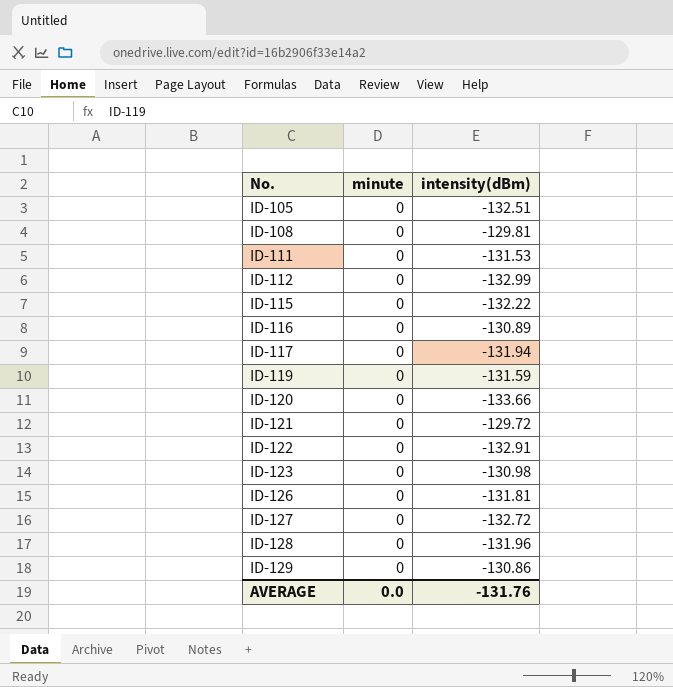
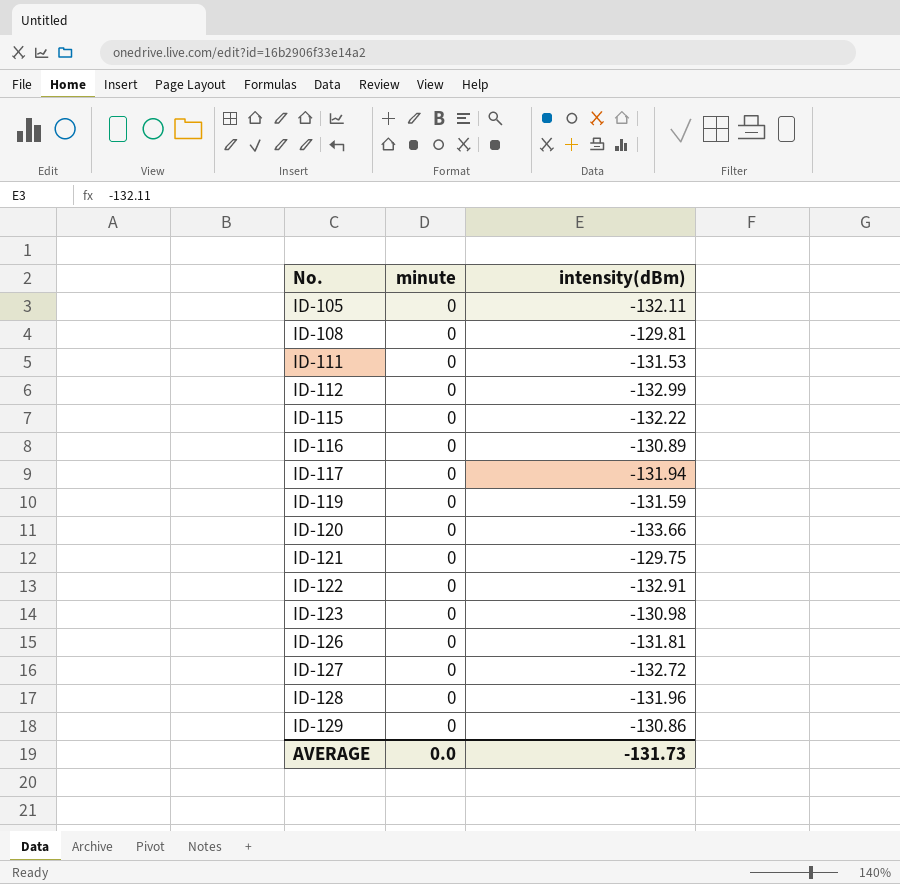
ID-105 | intensity(dBm): -132.51 -> -132.11
ID-121 | intensity(dBm): -129.72 -> -129.75
AVERAGE | intensity(dBm): -131.76 -> -131.73

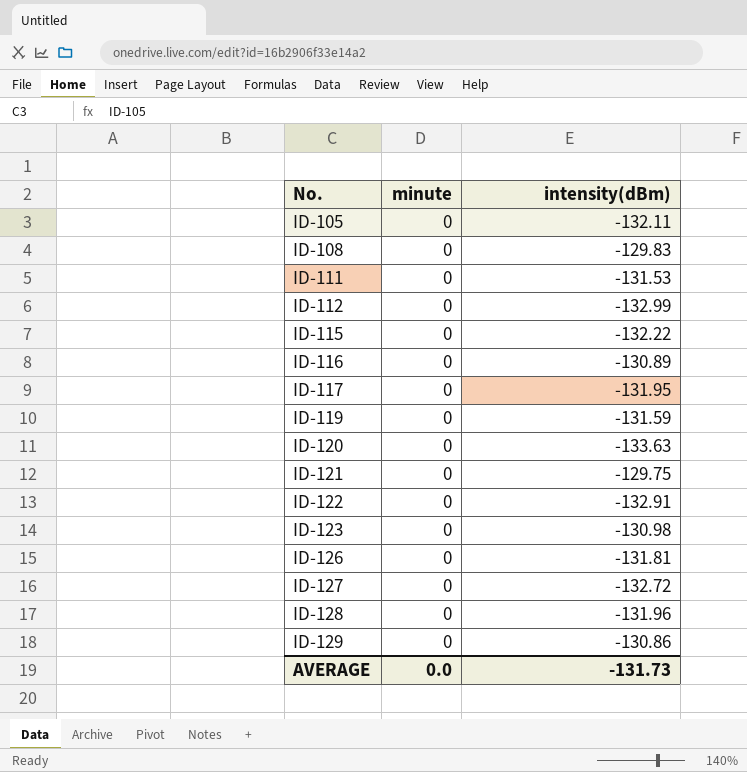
ID-108 | intensity(dBm): -129.81 -> -129.83
ID-117 | intensity(dBm): -131.94 -> -131.95
ID-120 | intensity(dBm): -133.66 -> -133.63

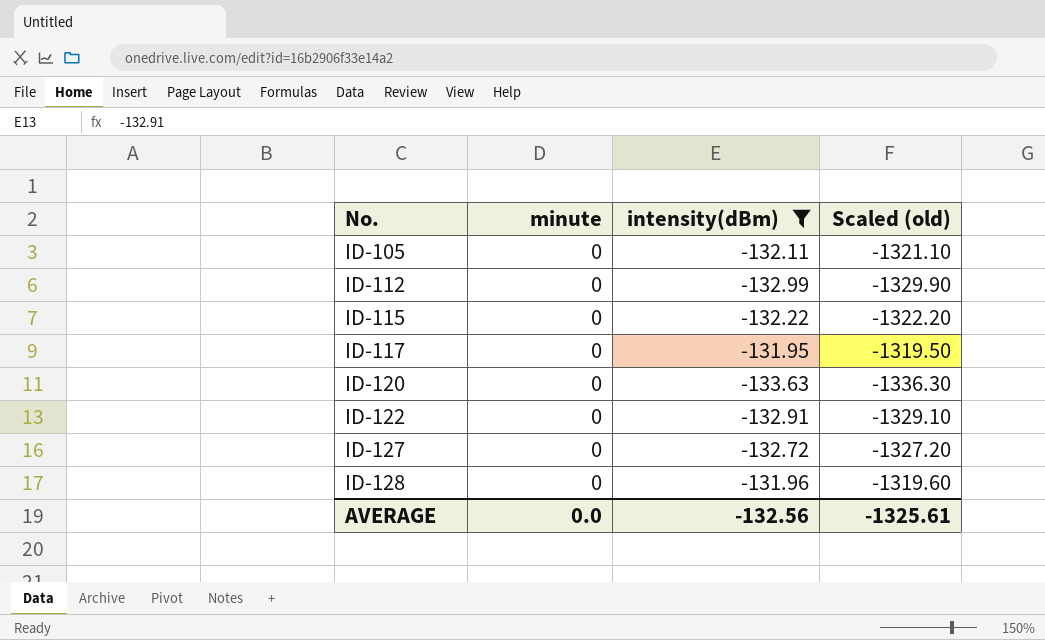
filter: none -> intensity(dBm) <= -131.95
column Scaled (old) | formula: none -> [intensity(dBm)] * 10
AVERAGE | intensity(dBm): -131.73 -> -132.56

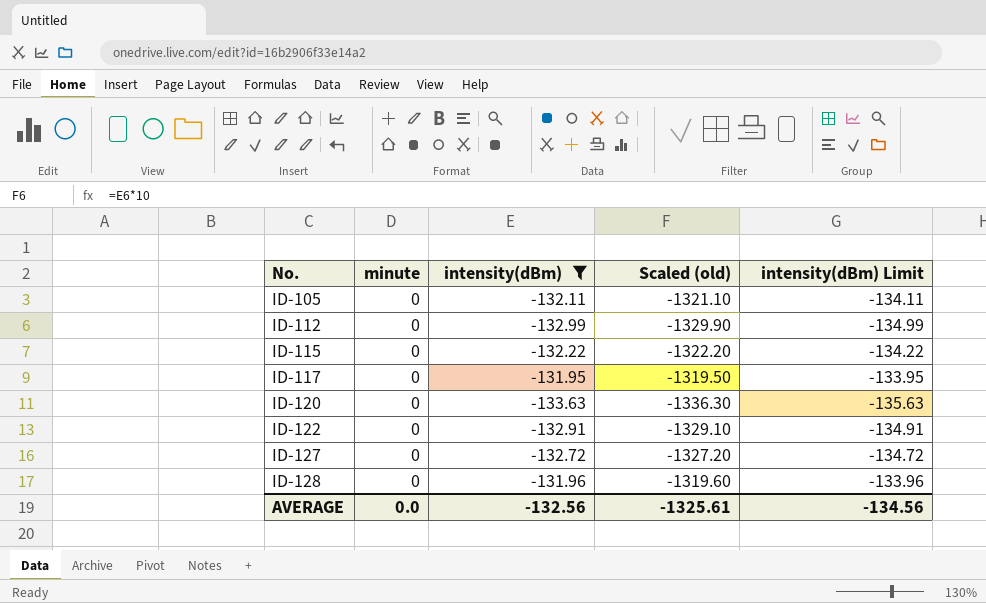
column intensity(dBm) Limit | formula: none -> [intensity(dBm)] - 2

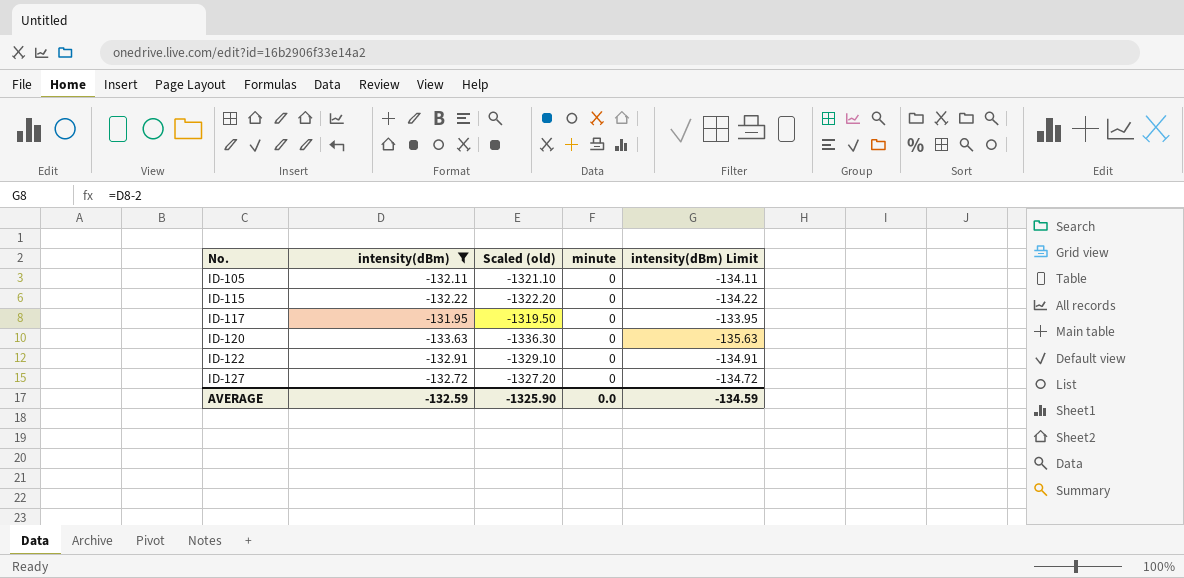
column minute | position: 2 -> 4
row ID-112: 0 | -132.99 | -1329.90 | -134.99 -> none
row ID-128: 0 | -131.96 | -1319.60 | -133.96 -> none
AVERAGE | intensity(dBm): -132.56 -> -132.59
AVERAGE | Scaled (old): -1325.61 -> -1325.90
AVERAGE | intensity(dBm) Limit: -134.56 -> -134.59

